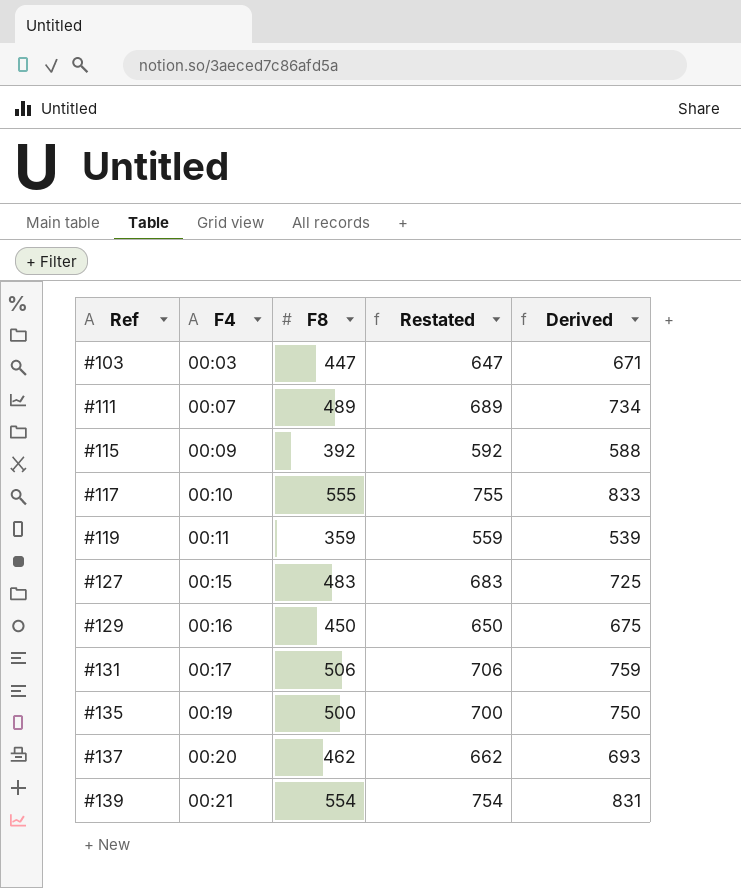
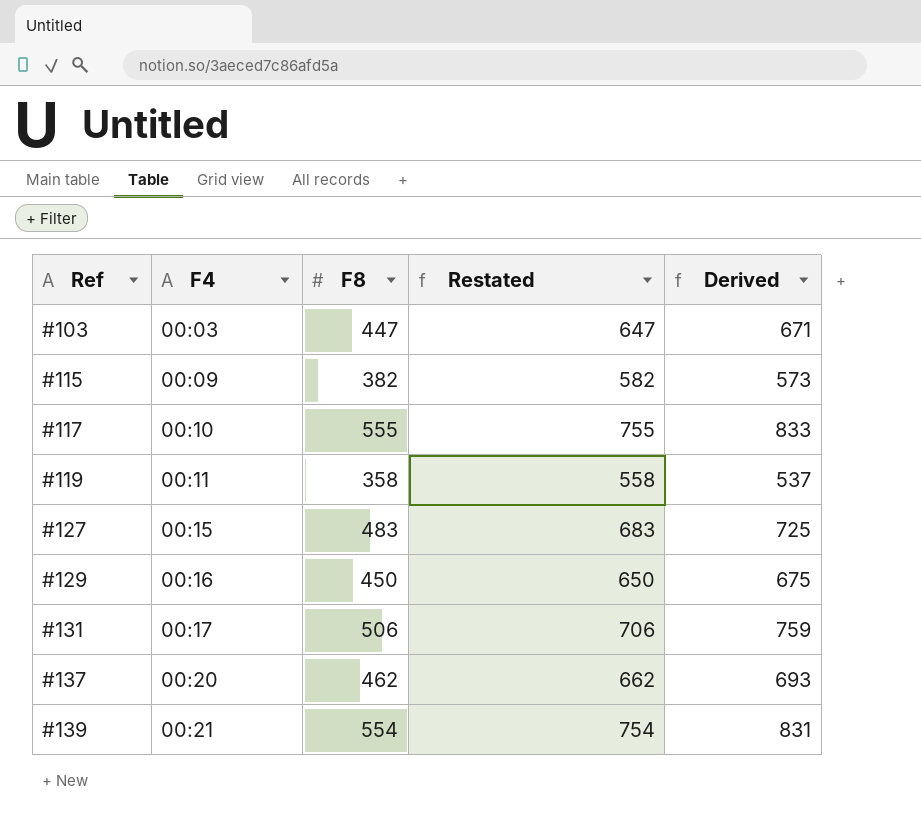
row #111: 00:07 | 489 | 689 | 734 -> none
row #135: 00:19 | 500 | 700 | 750 -> none
#115 | F8: 392 -> 382
#115 | Restated: 592 -> 582
#115 | Derived: 588 -> 573
#119 | F8: 359 -> 358
#119 | Restated: 559 -> 558
#119 | Derived: 539 -> 537

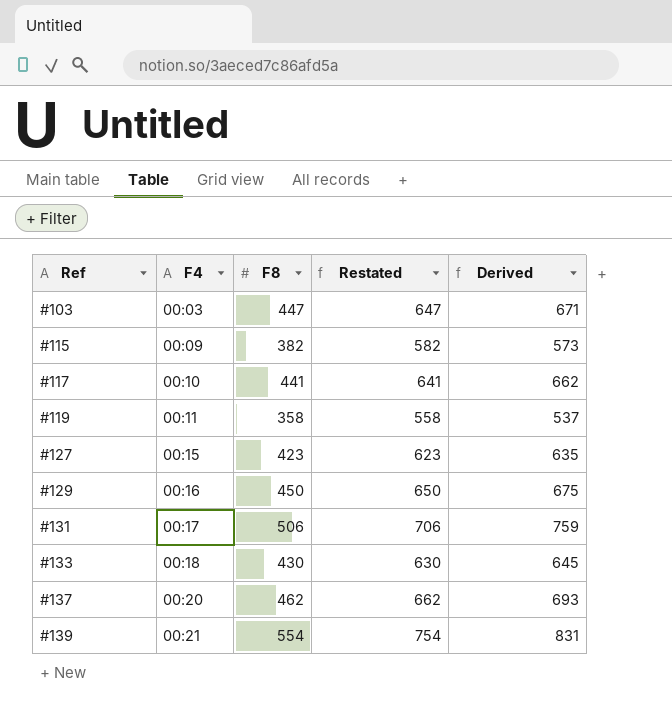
#117 | F8: 555 -> 441
#117 | Restated: 755 -> 641
#117 | Derived: 833 -> 662
#127 | F8: 483 -> 423
#127 | Restated: 683 -> 623
#127 | Derived: 725 -> 635
row #133: none -> 00:18 | 430 | 630 | 645

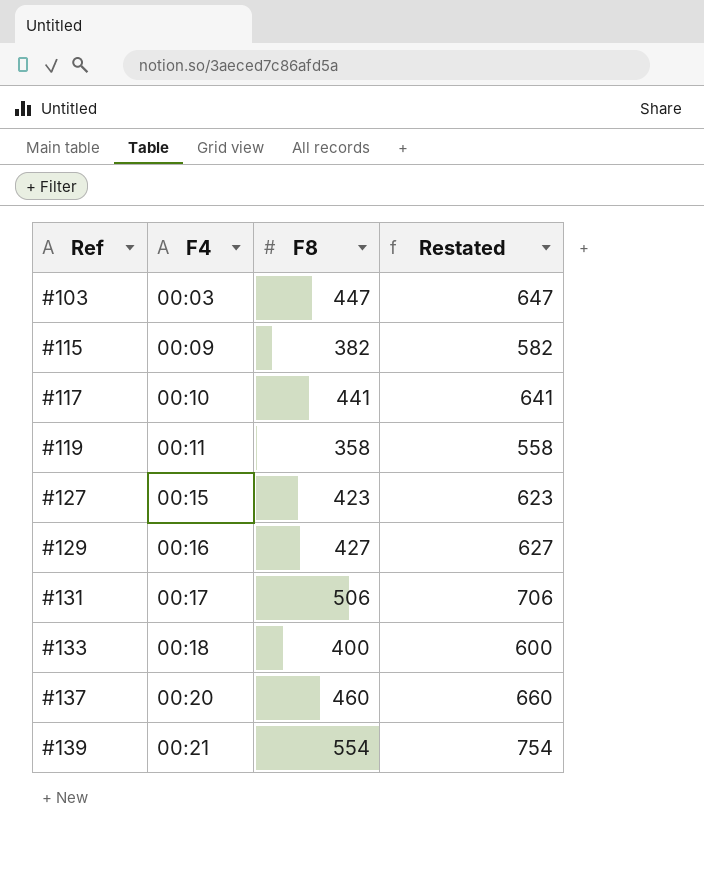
column Derived | formula: [F8] * 1.5 -> none
#129 | F8: 450 -> 427
#129 | Restated: 650 -> 627
#133 | F8: 430 -> 400
#133 | Restated: 630 -> 600
#137 | F8: 462 -> 460
#137 | Restated: 662 -> 660

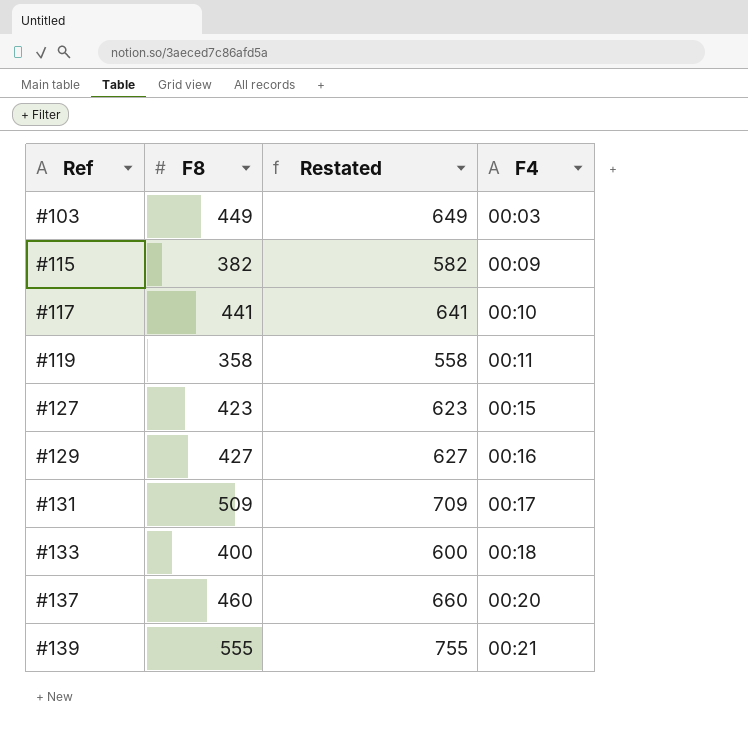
column F4 | position: 2 -> 4
#103 | F8: 447 -> 449
#103 | Restated: 647 -> 649
#131 | F8: 506 -> 509
#131 | Restated: 706 -> 709
#139 | F8: 554 -> 555
#139 | Restated: 754 -> 755

